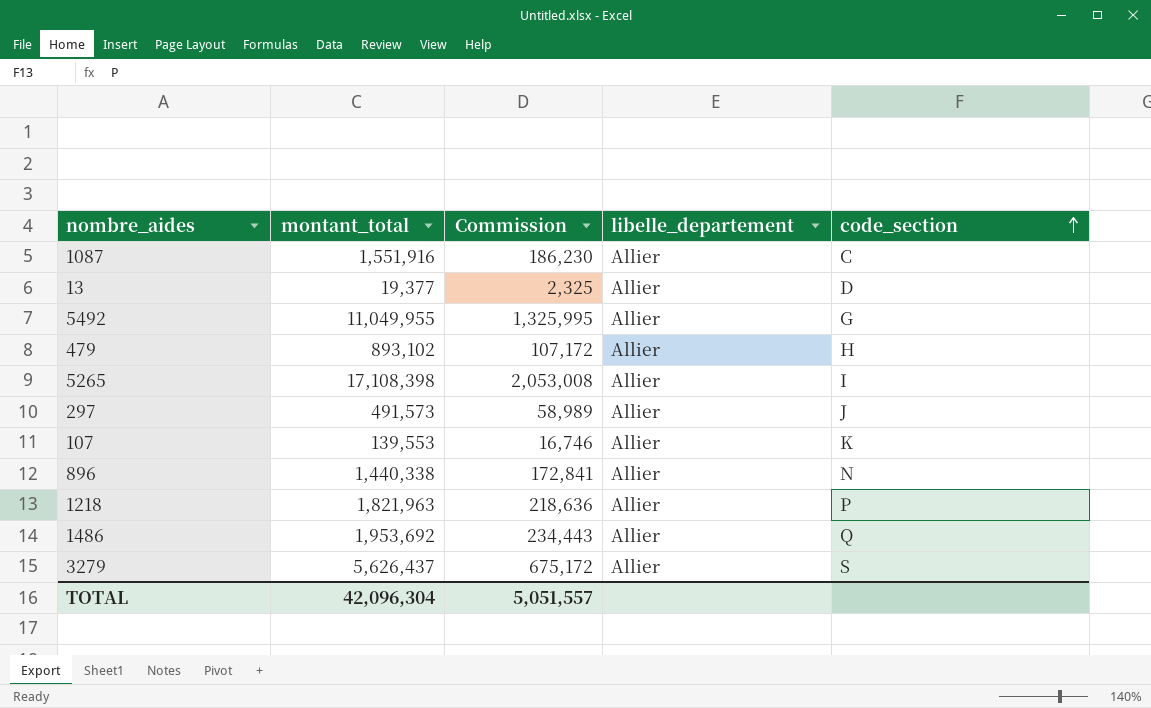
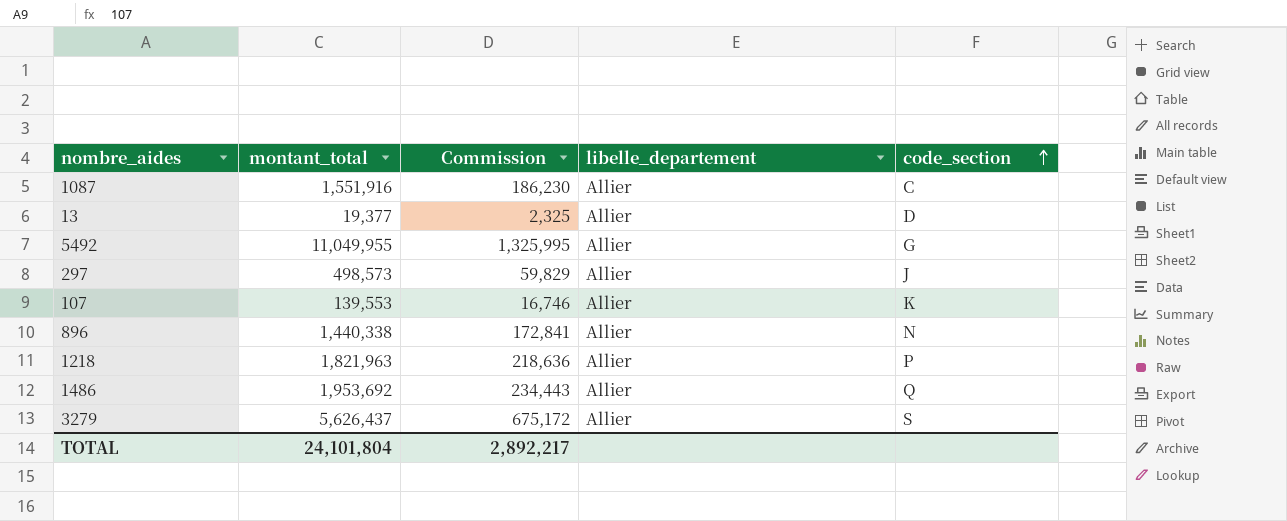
row 479: 893,102 | 107,172 | Allier | H -> none
row 5265: 17,108,398 | 2,053,008 | Allier | I -> none
297 | montant_total: 491,573 -> 498,573
297 | Commission: 58,989 -> 59,829
TOTAL | montant_total: 42,096,304 -> 24,101,804
TOTAL | Commission: 5,051,557 -> 2,892,217

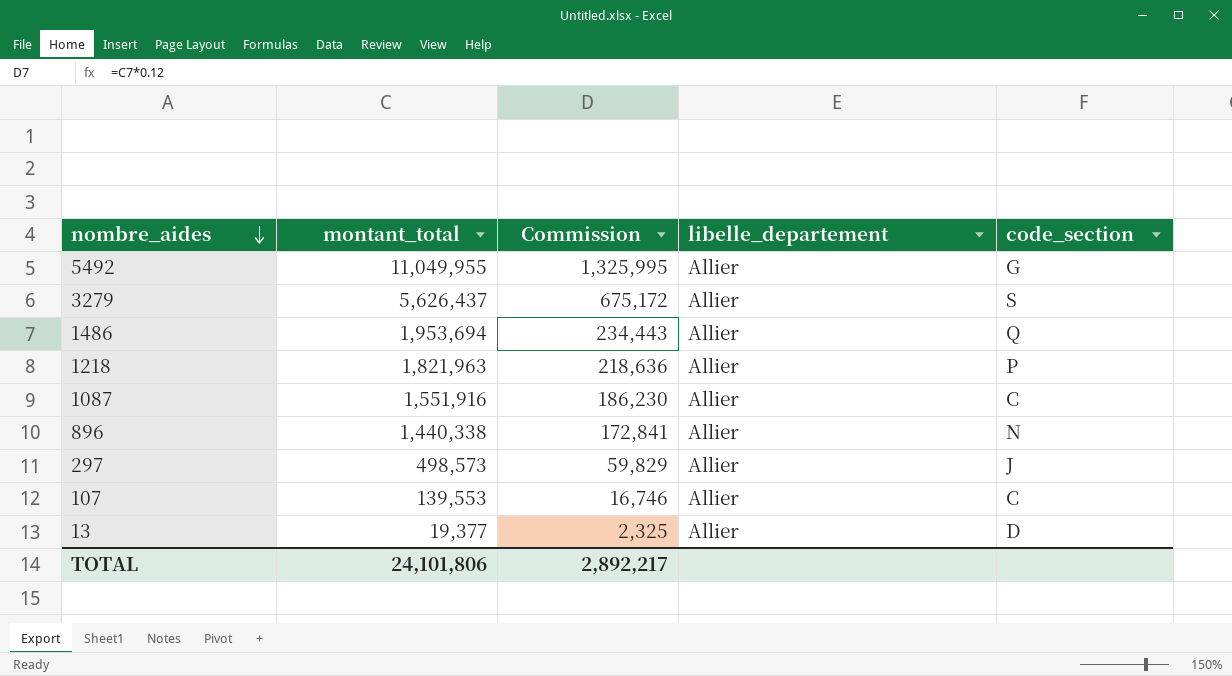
row order: code_section ascending -> nombre_aides descending
1486 | montant_total: 1,953,692 -> 1,953,694
107 | code_section: K -> C
TOTAL | montant_total: 24,101,804 -> 24,101,806

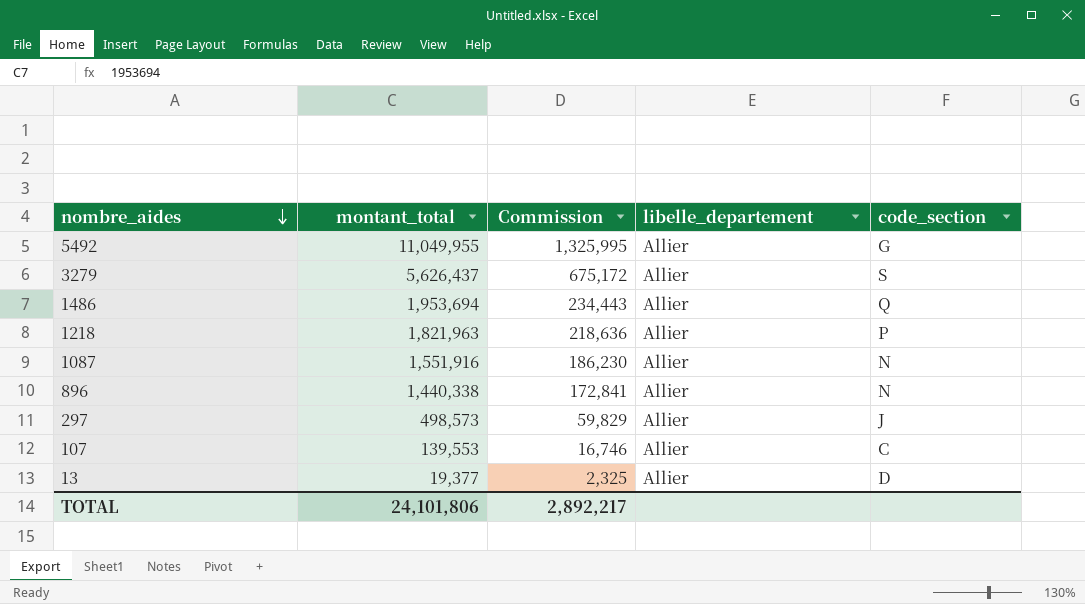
1087 | code_section: C -> N

